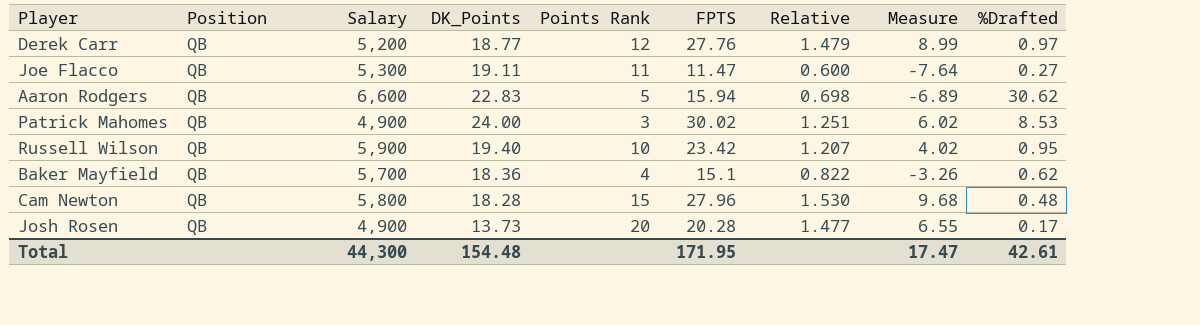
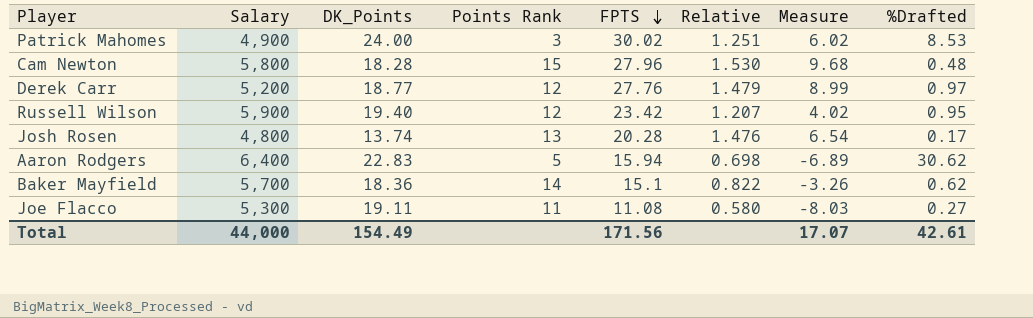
row order: none -> FPTS descending
column Position | position: 2 -> none
Russell Wilson | Points Rank: 10 -> 12
Josh Rosen | Salary: 4,900 -> 4,800
Josh Rosen | DK_Points: 13.73 -> 13.74
Josh Rosen | Points Rank: 20 -> 13
Josh Rosen | Relative: 1.477 -> 1.476
Josh Rosen | Measure: 6.55 -> 6.54
Aaron Rodgers | Salary: 6,600 -> 6,400
Baker Mayfield | Points Rank: 4 -> 14
Joe Flacco | FPTS: 11.47 -> 11.08
Joe Flacco | Relative: 0.600 -> 0.580
Joe Flacco | Measure: -7.64 -> -8.03
Total | Salary: 44,300 -> 44,000
Total | DK_Points: 154.48 -> 154.49
Total | FPTS: 171.95 -> 171.56
Total | Measure: 17.47 -> 17.07

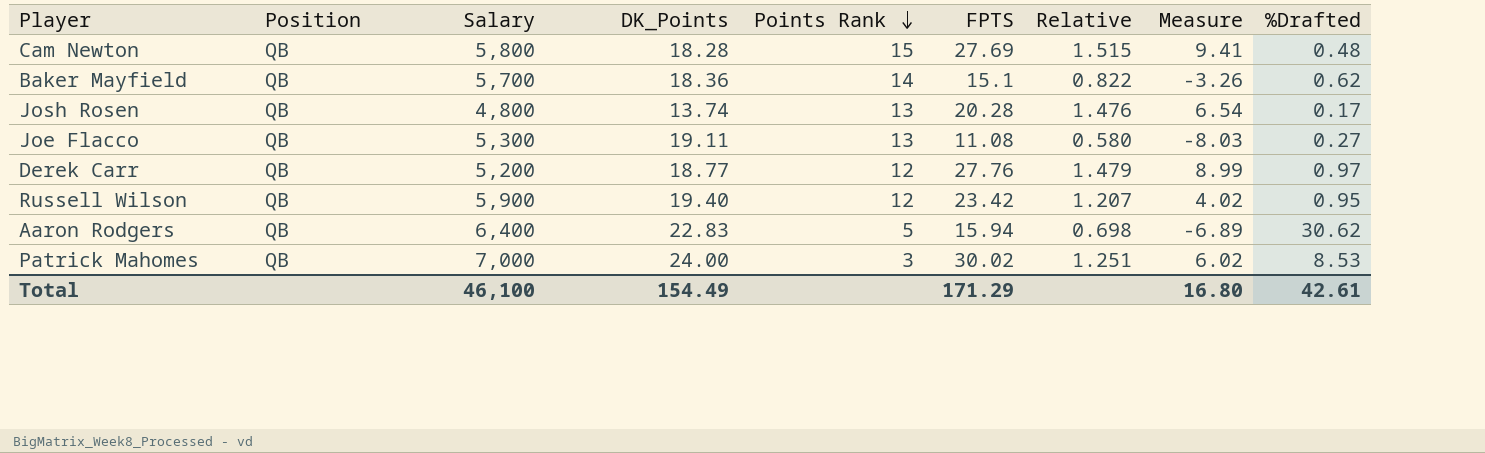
row order: FPTS descending -> Points Rank descending
column Position | position: none -> 2
Cam Newton | FPTS: 27.96 -> 27.69
Cam Newton | Relative: 1.530 -> 1.515
Cam Newton | Measure: 9.68 -> 9.41
Joe Flacco | Points Rank: 11 -> 13
Patrick Mahomes | Salary: 4,900 -> 7,000
Total | Salary: 44,000 -> 46,100
Total | FPTS: 171.56 -> 171.29
Total | Measure: 17.07 -> 16.80

